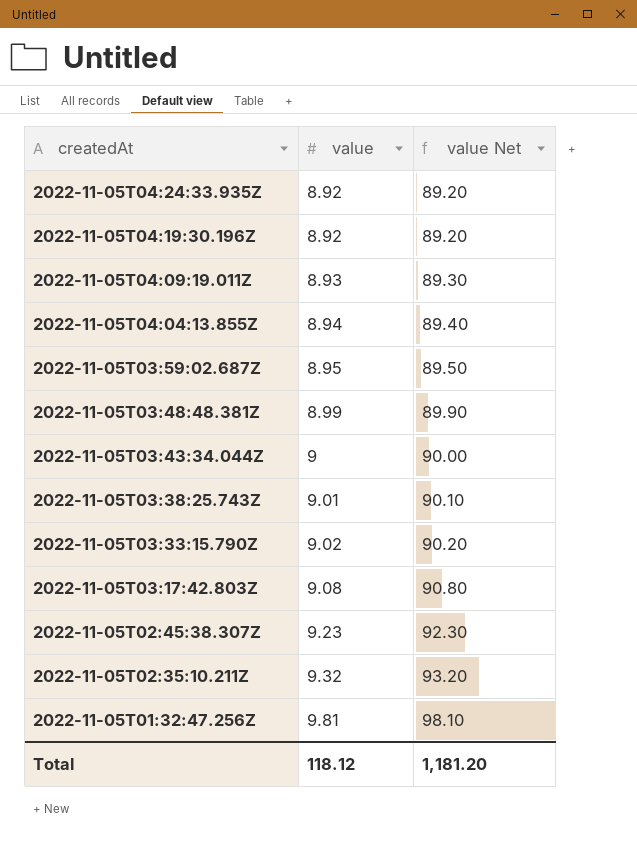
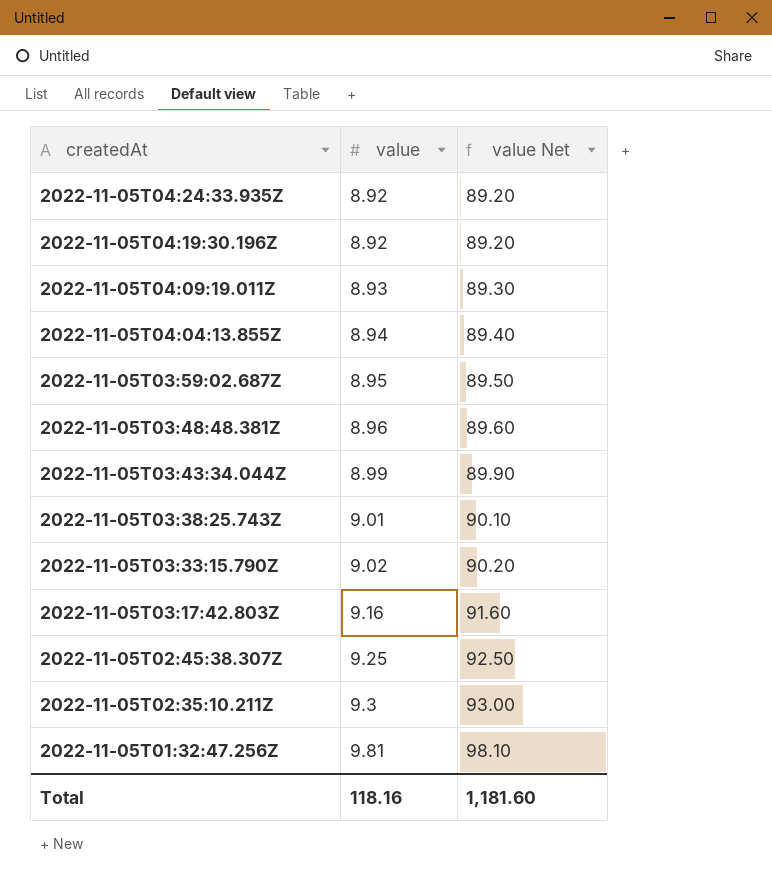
2022-11-05T03:48:48.381Z | value: 8.99 -> 8.96
2022-11-05T03:48:48.381Z | value Net: 89.90 -> 89.60
2022-11-05T03:43:34.044Z | value: 9 -> 8.99
2022-11-05T03:43:34.044Z | value Net: 90.00 -> 89.90
2022-11-05T03:17:42.803Z | value: 9.08 -> 9.16
2022-11-05T03:17:42.803Z | value Net: 90.80 -> 91.60
2022-11-05T02:45:38.307Z | value: 9.23 -> 9.25
2022-11-05T02:45:38.307Z | value Net: 92.30 -> 92.50
2022-11-05T02:35:10.211Z | value: 9.32 -> 9.3
2022-11-05T02:35:10.211Z | value Net: 93.20 -> 93.00
Total | value: 118.12 -> 118.16
Total | value Net: 1,181.20 -> 1,181.60

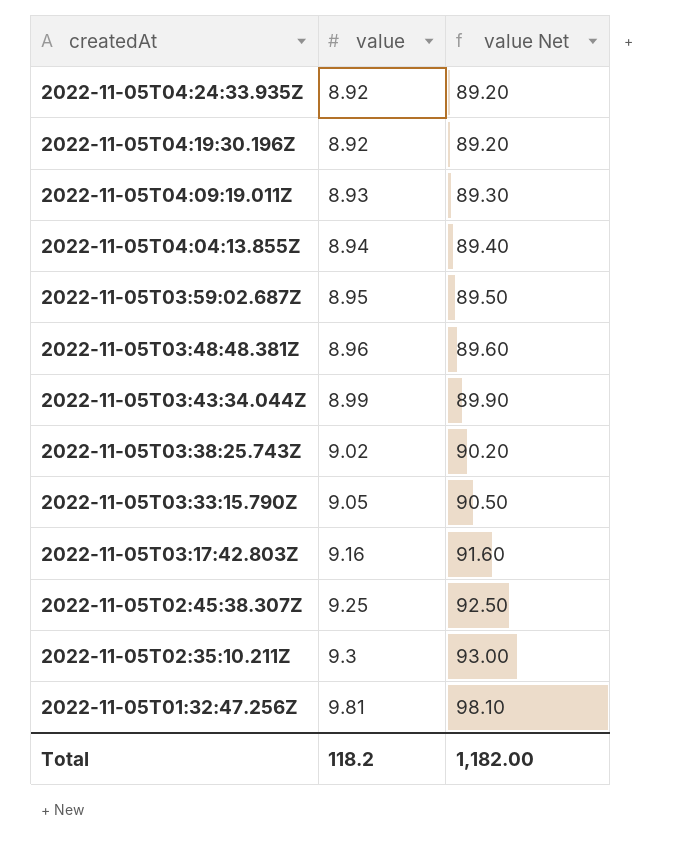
2022-11-05T03:38:25.743Z | value: 9.01 -> 9.02
2022-11-05T03:38:25.743Z | value Net: 90.10 -> 90.20
2022-11-05T03:33:15.790Z | value: 9.02 -> 9.05
2022-11-05T03:33:15.790Z | value Net: 90.20 -> 90.50
Total | value: 118.16 -> 118.2
Total | value Net: 1,181.60 -> 1,182.00

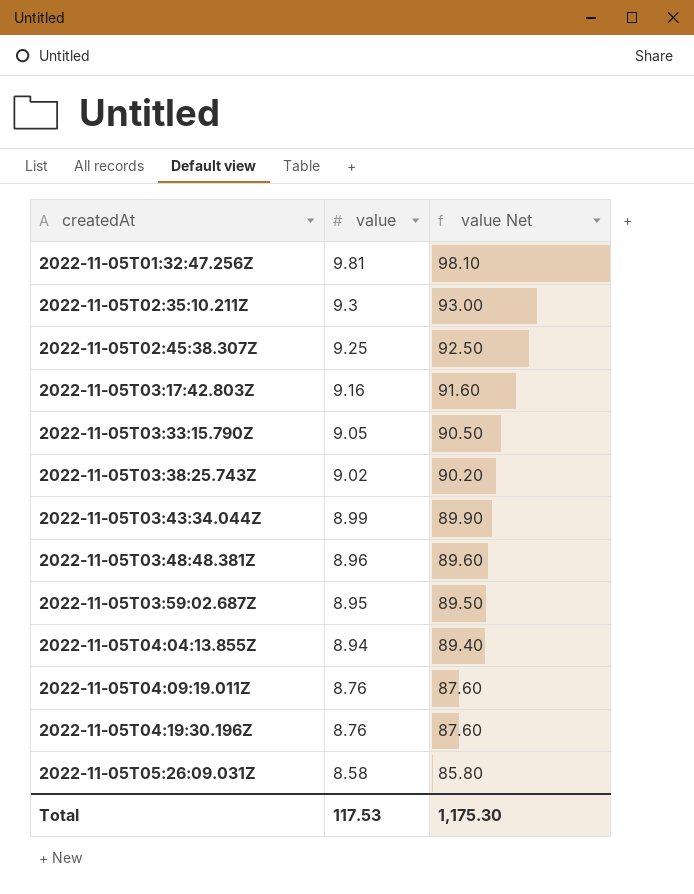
row order: createdAt descending -> createdAt ascending
row 2022-11-05T04:24:33.935Z: 8.92 | 89.20 -> none
2022-11-05T04:09:19.011Z | value: 8.93 -> 8.76
2022-11-05T04:09:19.011Z | value Net: 89.30 -> 87.60
2022-11-05T04:19:30.196Z | value: 8.92 -> 8.76
2022-11-05T04:19:30.196Z | value Net: 89.20 -> 87.60
row 2022-11-05T05:26:09.031Z: none -> 8.58 | 85.80
Total | value: 118.2 -> 117.53
Total | value Net: 1,182.00 -> 1,175.30

